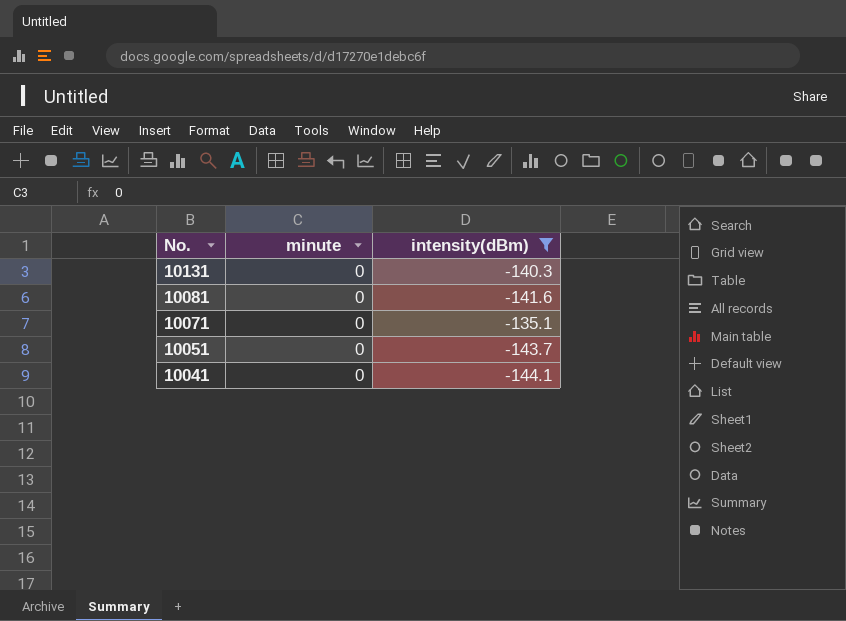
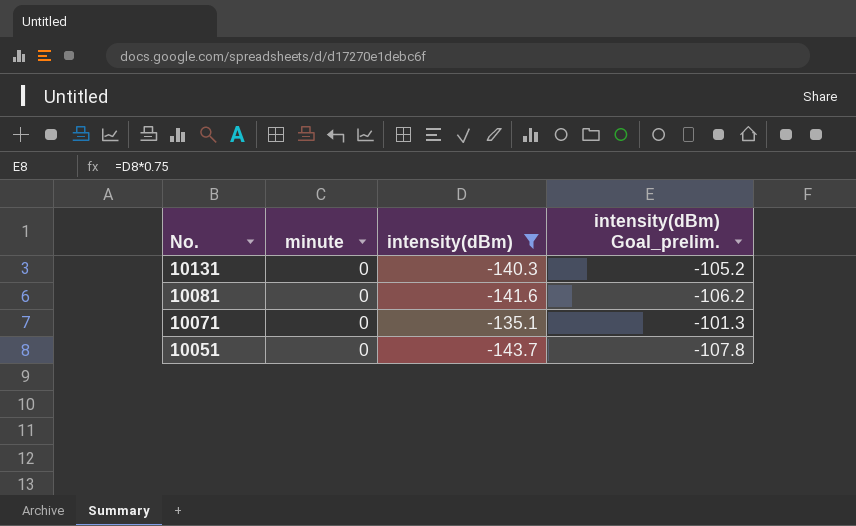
column intensity(dBm) Goal_prelim. | formula: none -> [intensity(dBm)] * 0.75
row 10041: 0 | -144.1 -> none

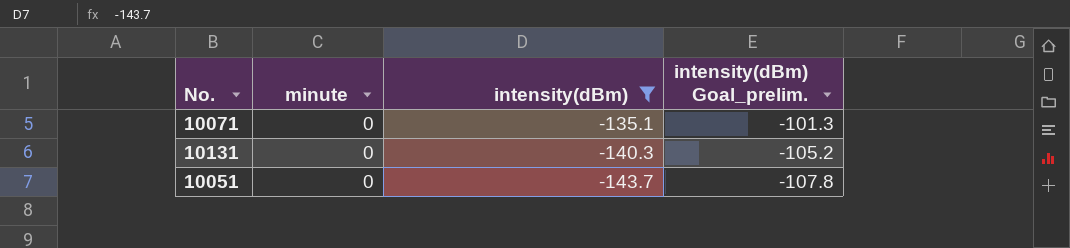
row order: No. descending -> intensity(dBm) descending
row 10081: 0 | -141.6 | -106.2 -> none

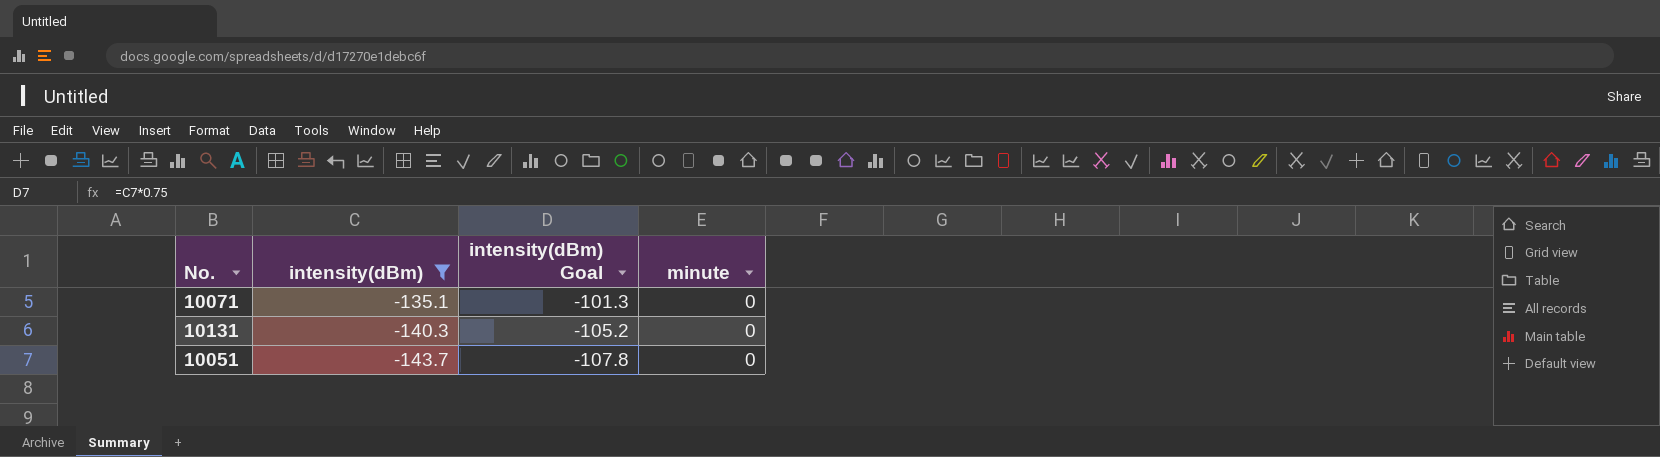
column name: intensity(dBm) Goal_prelim. -> intensity(dBm) Goal
column minute | position: 2 -> 4

